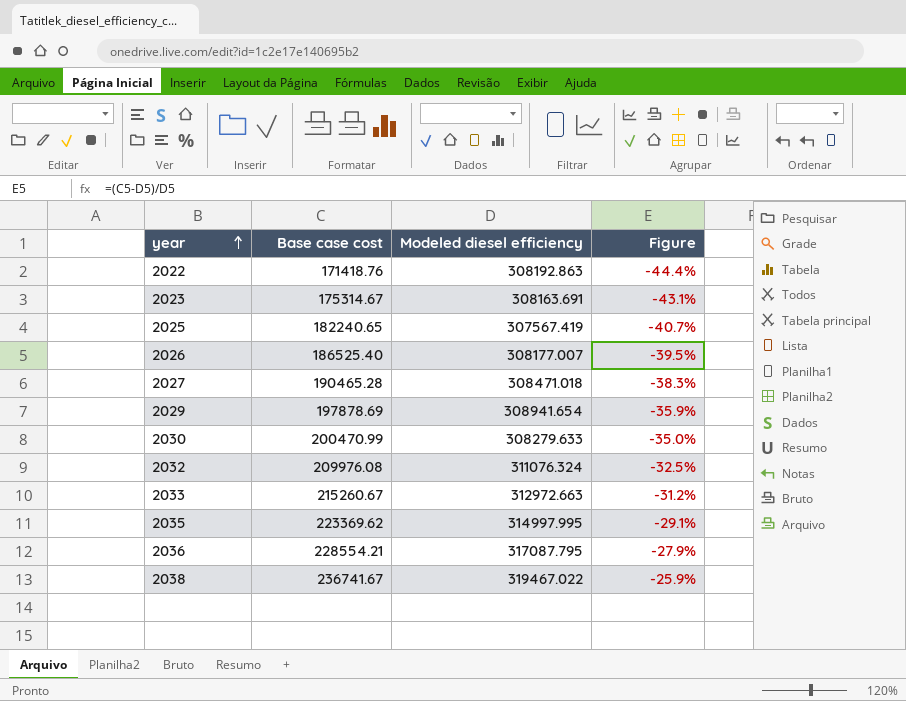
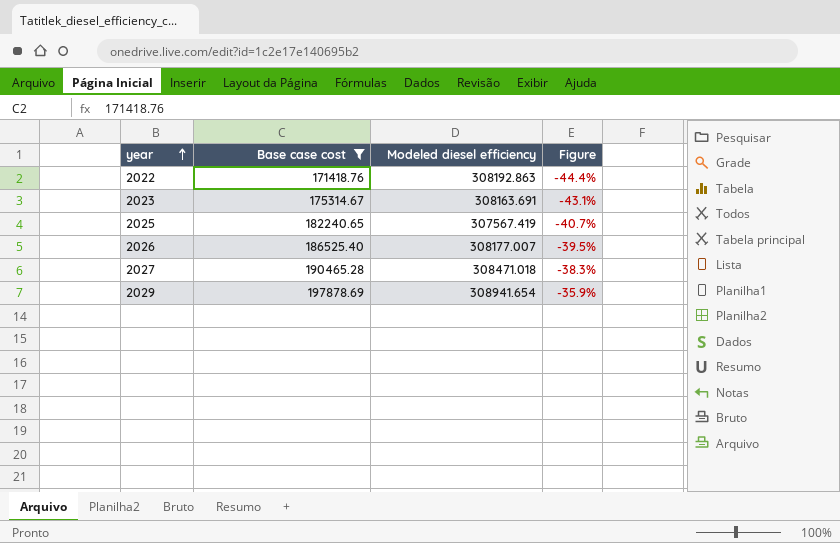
filter: none -> Base case cost <= 197878.69

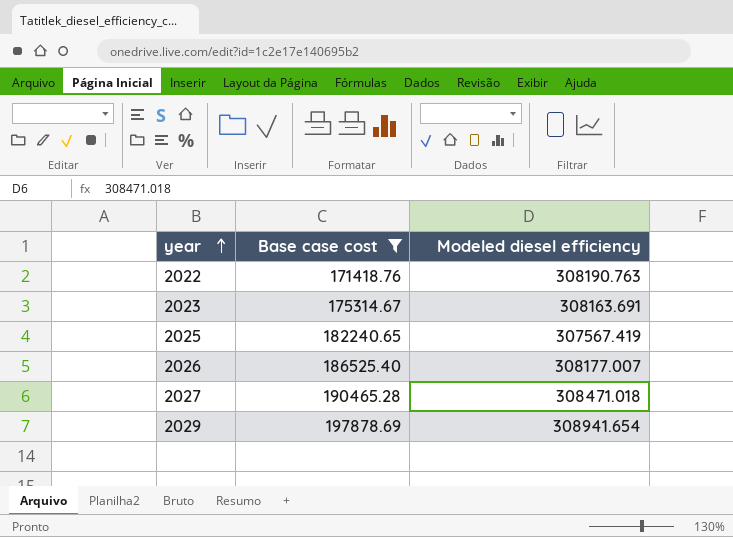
column Figure | formula: ([Base case cost] - [Modeled diesel efficiency]) / [Modeled diesel efficiency] -> none
2022 | Modeled diesel efficiency: 308192.863 -> 308190.763

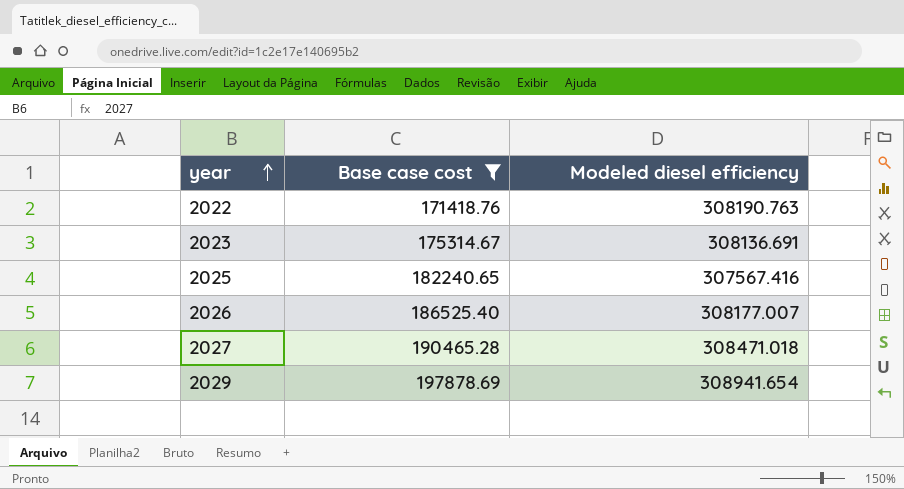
2023 | Modeled diesel efficiency: 308163.691 -> 308136.691
2025 | Modeled diesel efficiency: 307567.419 -> 307567.416

